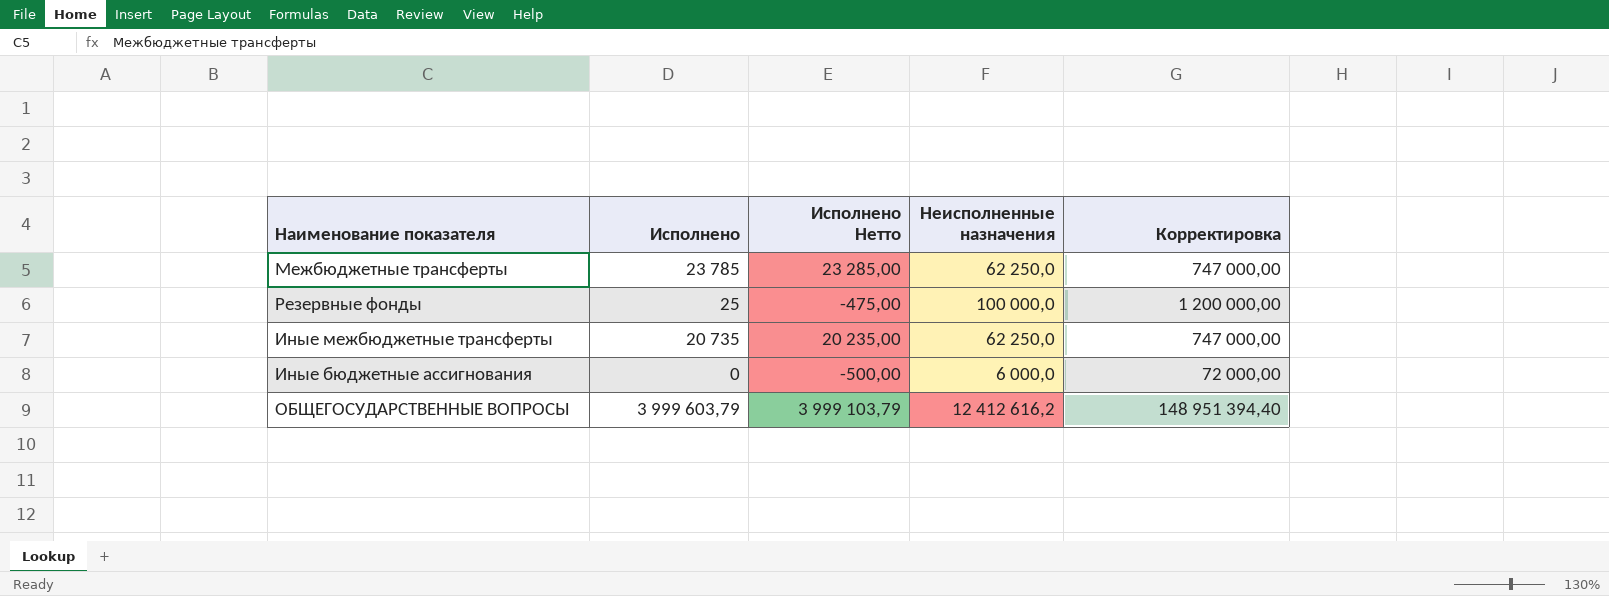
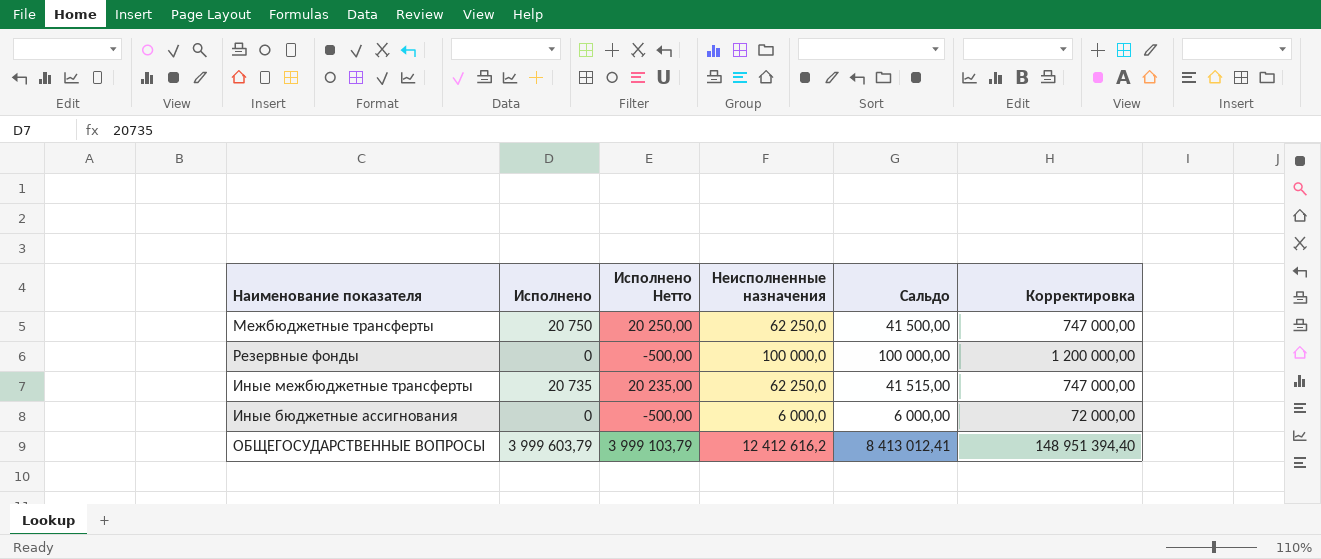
column Сальдо | formula: none -> [Неисполненные назначения] - [Исполнено]
Межбюджетные трансферты | Исполнено: 23 785 -> 20 750
Межбюджетные трансферты | Исполнено Нетто: 23 285,00 -> 20 250,00
Резервные фонды | Исполнено: 25 -> 0
Резервные фонды | Исполнено Нетто: -475,00 -> -500,00

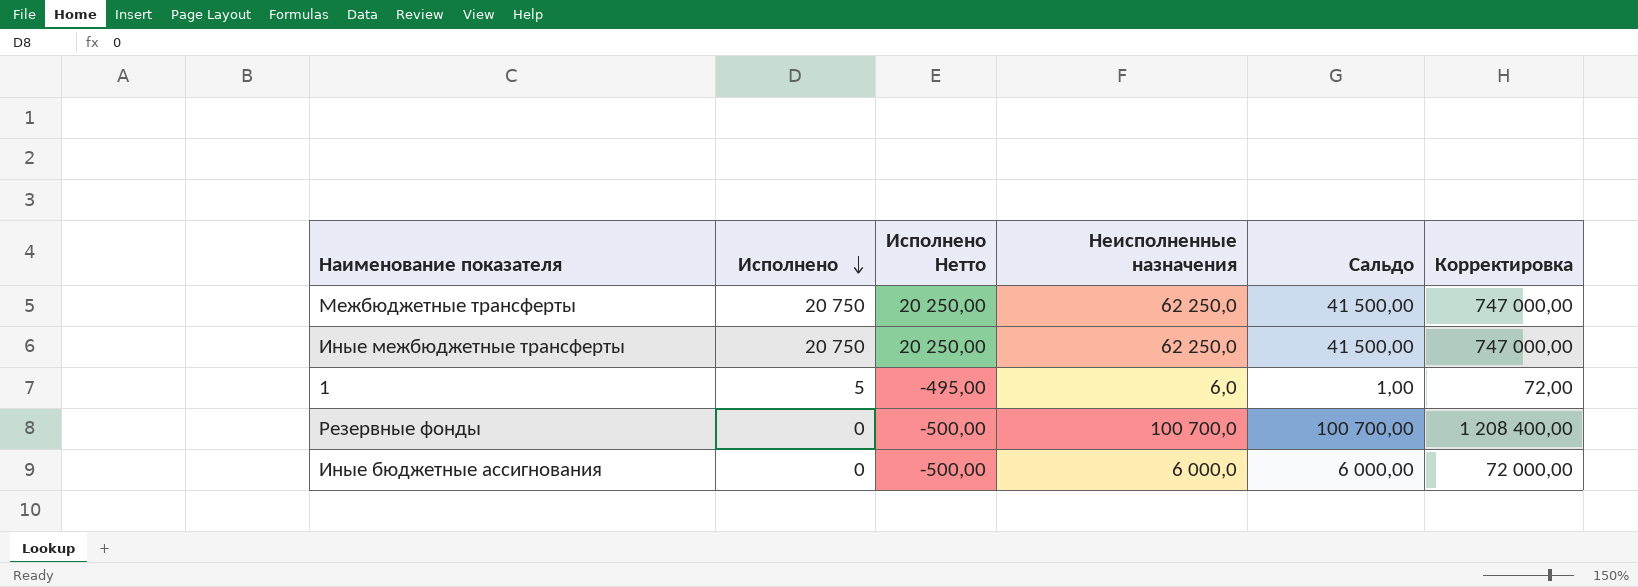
row order: none -> Исполнено descending
row ОБЩЕГОСУДАРСТВЕННЫЕ ВОПРОСЫ: 3 999 603,79 | 3 999 103,79 | 12 412 616,2 | 8 413 012,41 | 148 951 394,40 -> none
Иные межбюджетные трансферты | Исполнено: 20 735 -> 20 750
Иные межбюджетные трансферты | Исполнено Нетто: 20 235,00 -> 20 250,00
Иные межбюджетные трансферты | Сальдо: 41 515,00 -> 41 500,00
row 1: none -> 5 | -495,00 | 6,0 | 1,00 | 72,00
Резервные фонды | Неисполненные назначения: 100 000,0 -> 100 700,0
Резервные фонды | Сальдо: 100 000,00 -> 100 700,00
Резервные фонды | Корректировка: 1 200 000,00 -> 1 208 400,00

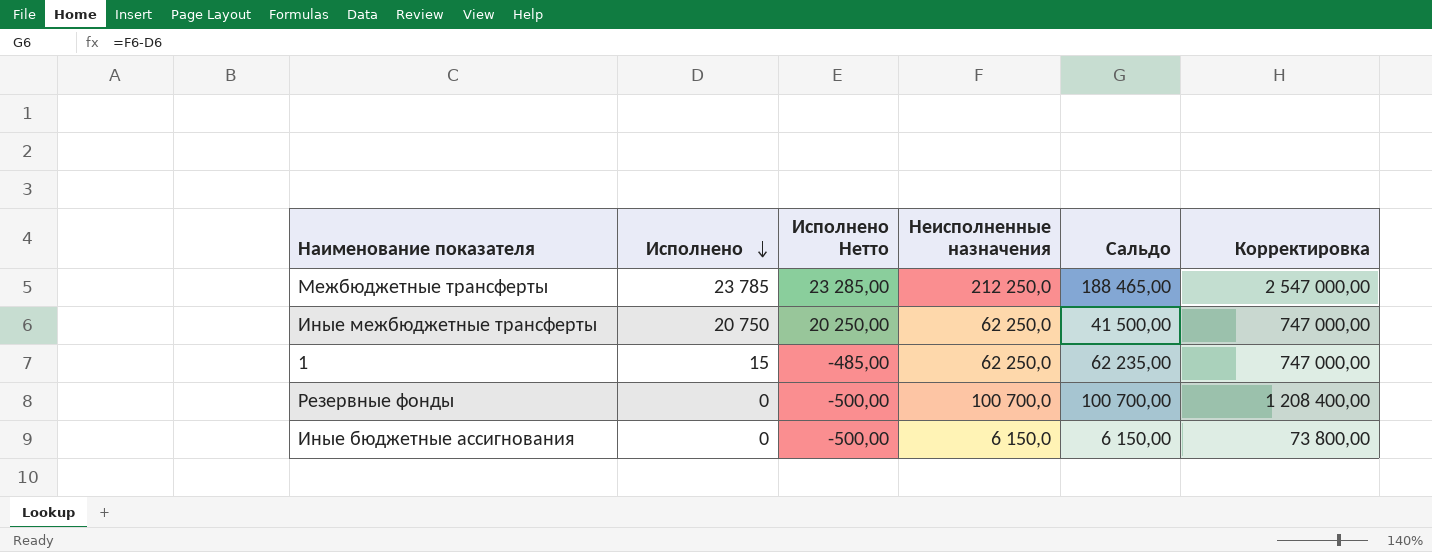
Межбюджетные трансферты | Исполнено: 20 750 -> 23 785
Межбюджетные трансферты | Исполнено Нетто: 20 250,00 -> 23 285,00
Межбюджетные трансферты | Неисполненные назначения: 62 250,0 -> 212 250,0
Межбюджетные трансферты | Сальдо: 41 500,00 -> 188 465,00
Межбюджетные трансферты | Корректировка: 747 000,00 -> 2 547 000,00
1 | Исполнено: 5 -> 15
1 | Исполнено Нетто: -495,00 -> -485,00
1 | Неисполненные назначения: 6,0 -> 62 250,0
1 | Сальдо: 1,00 -> 62 235,00
1 | Корректировка: 72,00 -> 747 000,00
Иные бюджетные ассигнования | Неисполненные назначения: 6 000,0 -> 6 150,0
Иные бюджетные ассигнования | Сальдо: 6 000,00 -> 6 150,00
Иные бюджетные ассигнования | Корректировка: 72 000,00 -> 73 800,00

